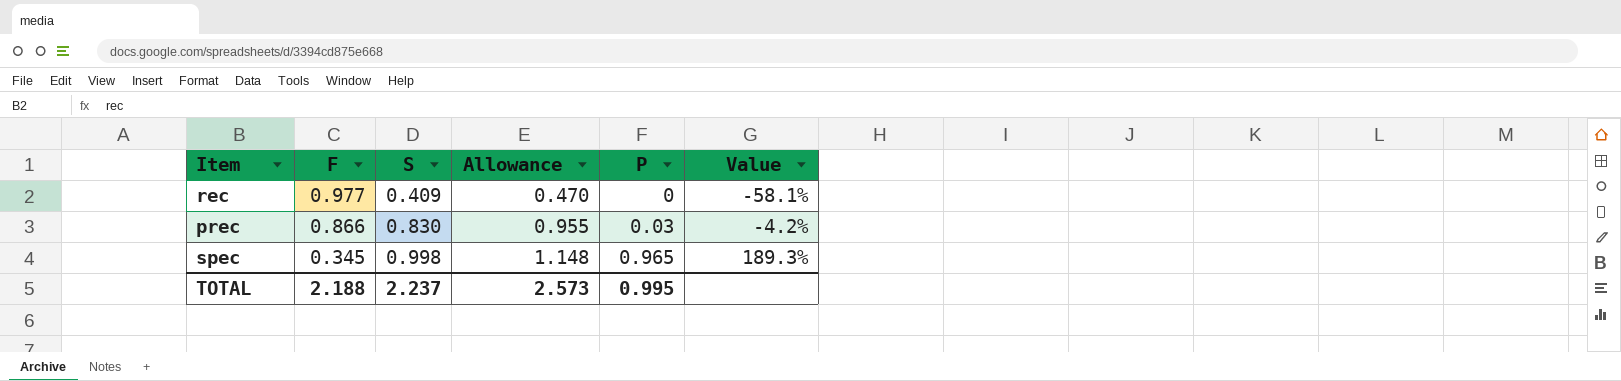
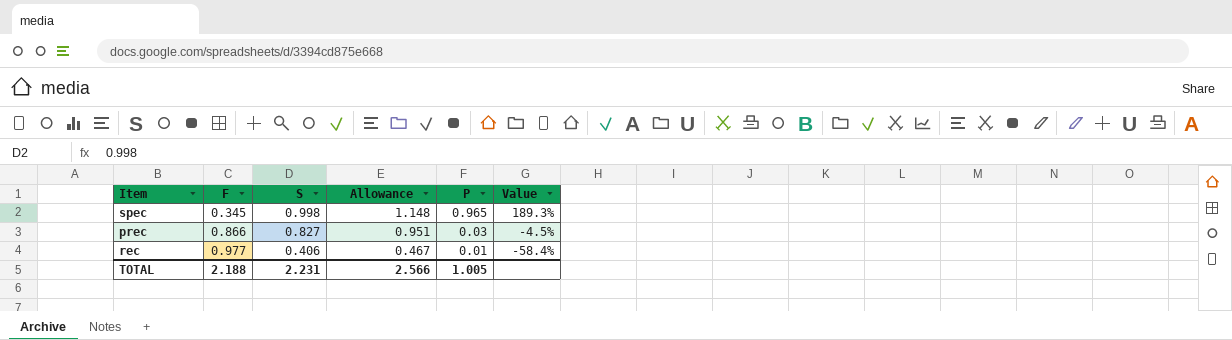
row order: F descending -> F ascending
prec | S: 0.830 -> 0.827
prec | Allowance: 0.955 -> 0.951
prec | Value: -4.2% -> -4.5%
rec | S: 0.409 -> 0.406
rec | Allowance: 0.470 -> 0.467
rec | P: 0 -> 0.01
rec | Value: -58.1% -> -58.4%
TOTAL | S: 2.237 -> 2.231
TOTAL | Allowance: 2.573 -> 2.566
TOTAL | P: 0.995 -> 1.005

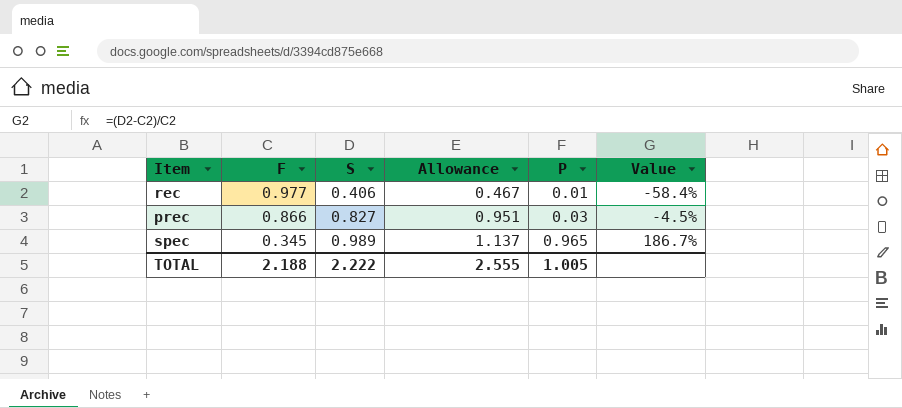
row order: F ascending -> F descending
spec | S: 0.998 -> 0.989
spec | Allowance: 1.148 -> 1.137
spec | Value: 189.3% -> 186.7%
TOTAL | S: 2.231 -> 2.222
TOTAL | Allowance: 2.566 -> 2.555

